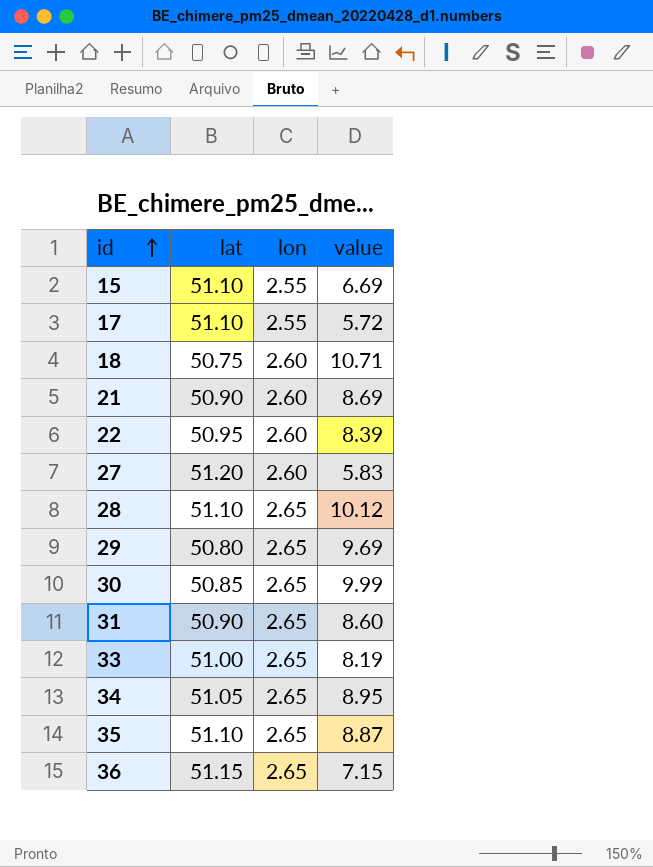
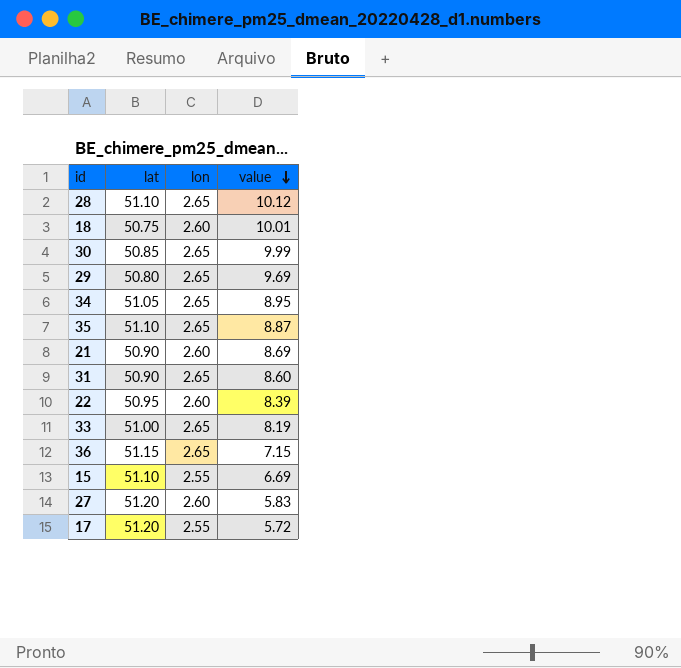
row order: id ascending -> value descending
18 | value: 10.71 -> 10.01
17 | lat: 51.10 -> 51.20

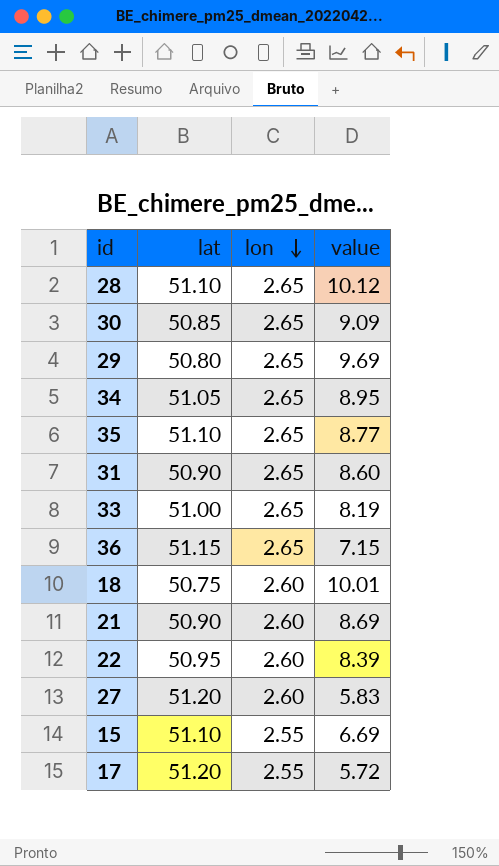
row order: value descending -> lon descending
30 | value: 9.99 -> 9.09
35 | value: 8.87 -> 8.77

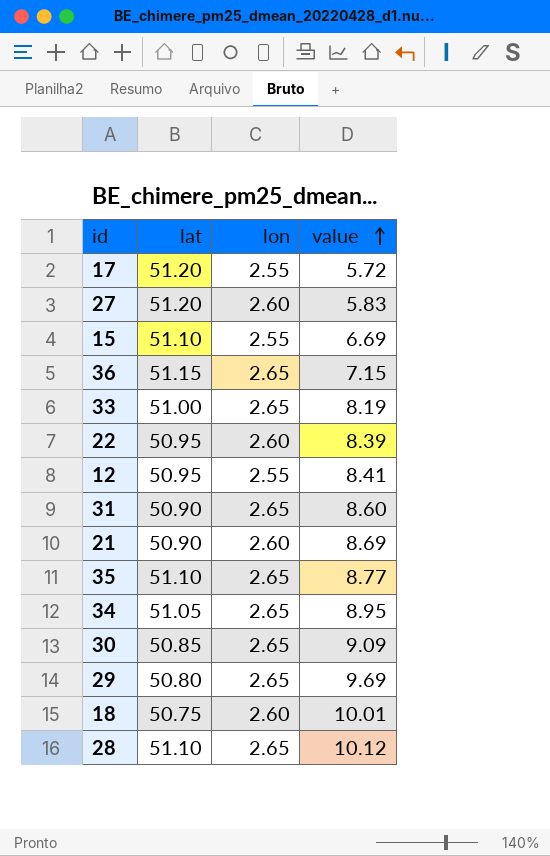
row order: lon descending -> value ascending
row 12: none -> 50.95 | 2.55 | 8.41

